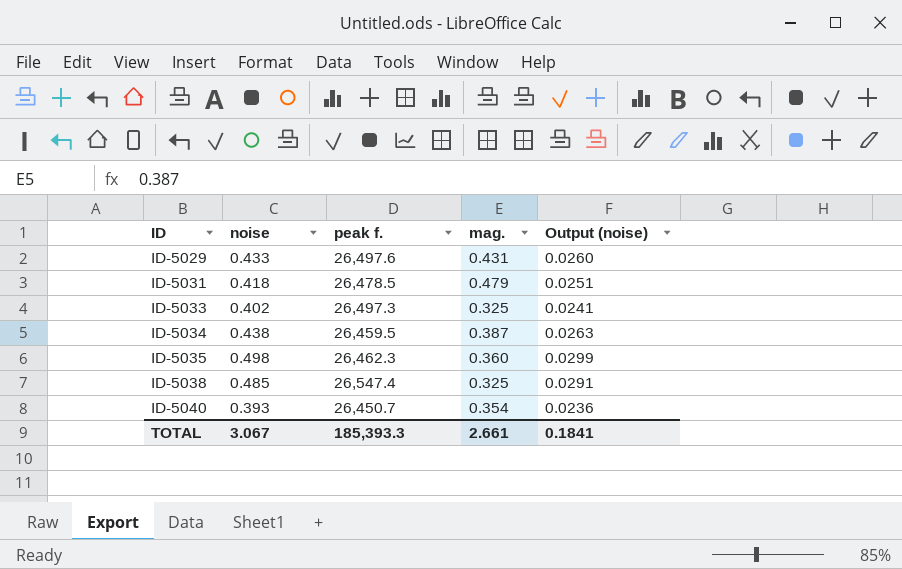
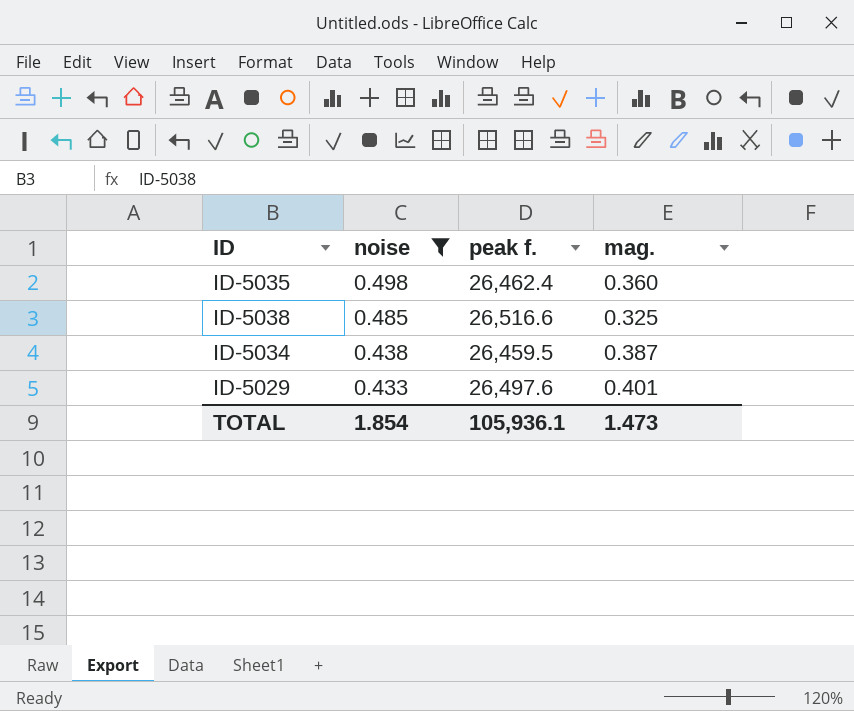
filter: none -> noise >= 0.433
row order: ID ascending -> noise descending
column Output (noise) | formula: [noise] * 0.06 -> none
ID-5035 | peak f.: 26,462.3 -> 26,462.4
ID-5038 | peak f.: 26,547.4 -> 26,516.6
ID-5029 | mag.: 0.431 -> 0.401
TOTAL | noise: 3.067 -> 1.854
TOTAL | peak f.: 185,393.3 -> 105,936.1
TOTAL | mag.: 2.661 -> 1.473

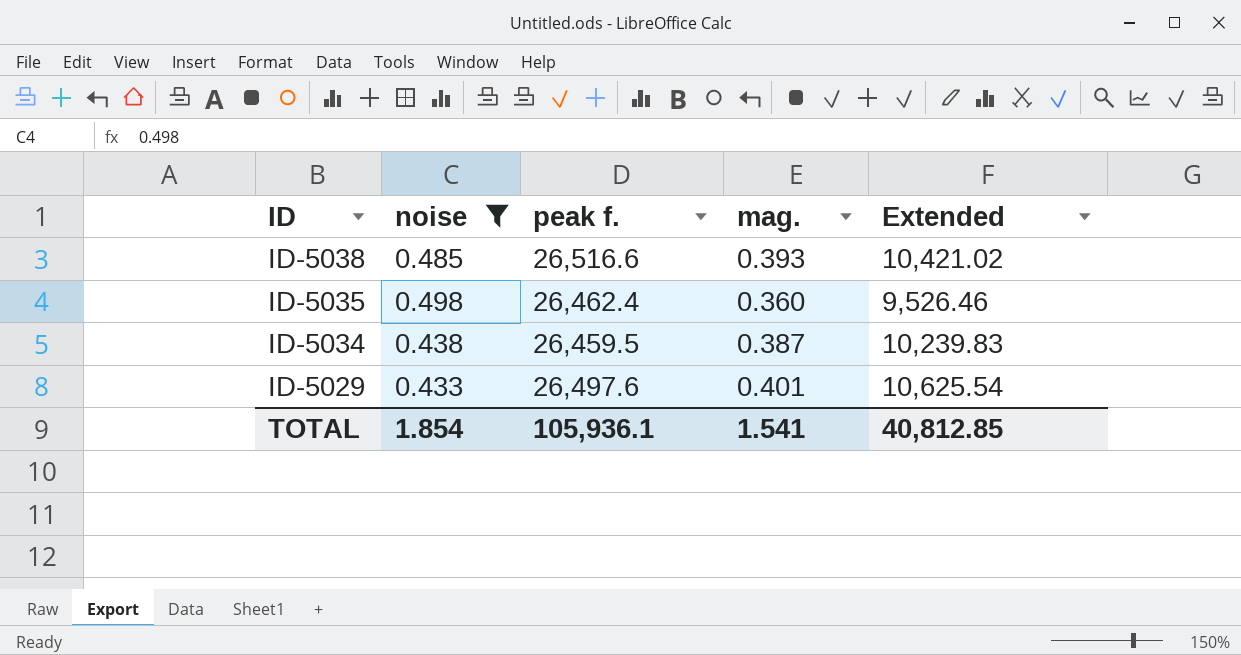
row order: noise descending -> ID descending
column Extended | formula: none -> [peak f.] * [mag.]
ID-5038 | mag.: 0.325 -> 0.393
TOTAL | mag.: 1.473 -> 1.541

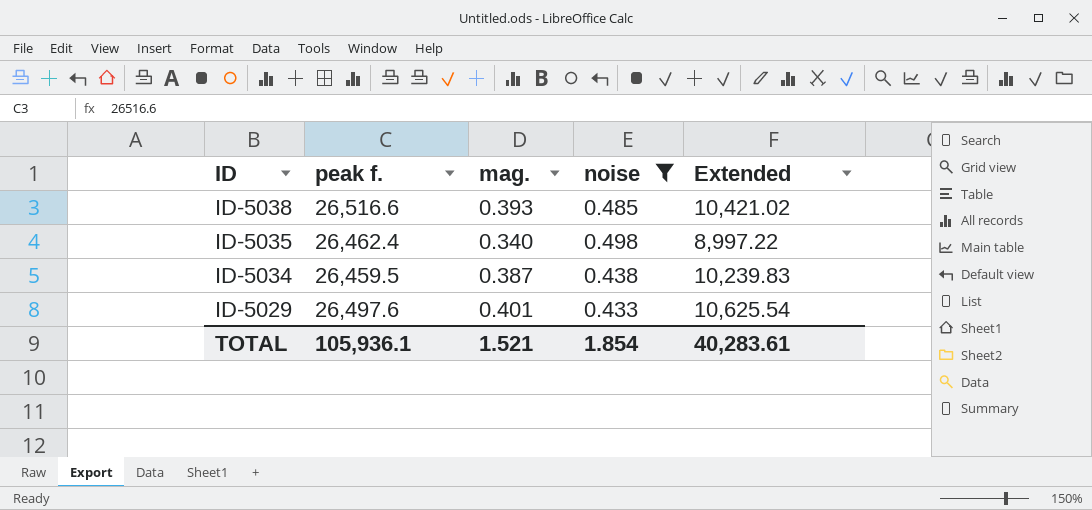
column noise | position: 2 -> 4
ID-5035 | mag.: 0.360 -> 0.340
ID-5035 | Extended: 9,526.46 -> 8,997.22
TOTAL | mag.: 1.541 -> 1.521
TOTAL | Extended: 40,812.85 -> 40,283.61

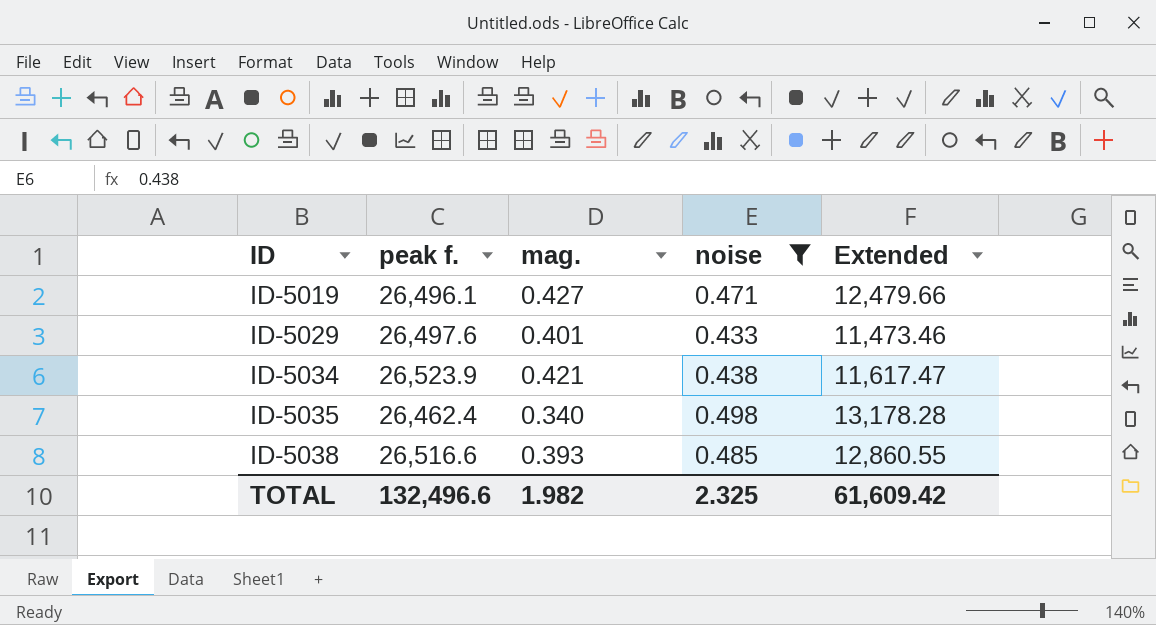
row order: ID descending -> ID ascending
column Extended | formula: [peak f.] * [mag.] -> [peak f.] * [noise]
row ID-5019: none -> 26,496.1 | 0.427 | 0.471 | 12,479.66
ID-5034 | peak f.: 26,459.5 -> 26,523.9
ID-5034 | mag.: 0.387 -> 0.421
TOTAL | peak f.: 105,936.1 -> 132,496.6
TOTAL | mag.: 1.521 -> 1.982
TOTAL | noise: 1.854 -> 2.325
TOTAL | Extended: 40,283.61 -> 61,609.42

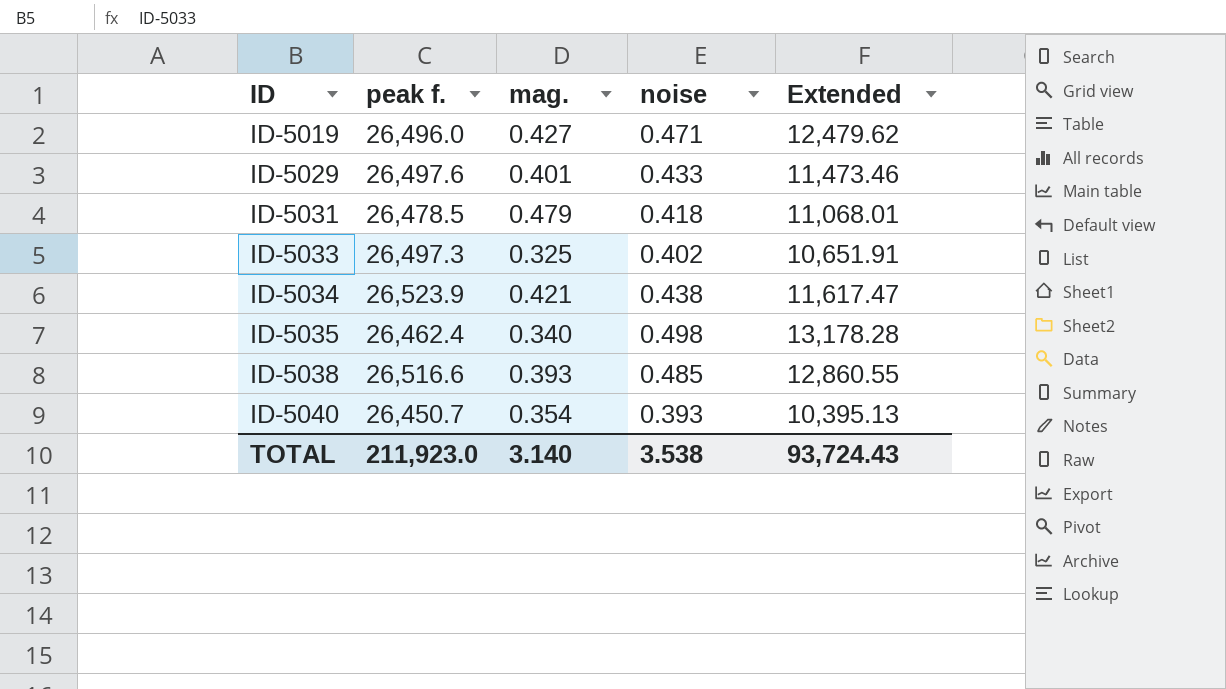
filter: noise >= 0.433 -> none
ID-5019 | peak f.: 26,496.1 -> 26,496.0
ID-5019 | Extended: 12,479.66 -> 12,479.62
TOTAL | peak f.: 132,496.6 -> 211,923.0
TOTAL | mag.: 1.982 -> 3.140
TOTAL | noise: 2.325 -> 3.538
TOTAL | Extended: 61,609.42 -> 93,724.43

